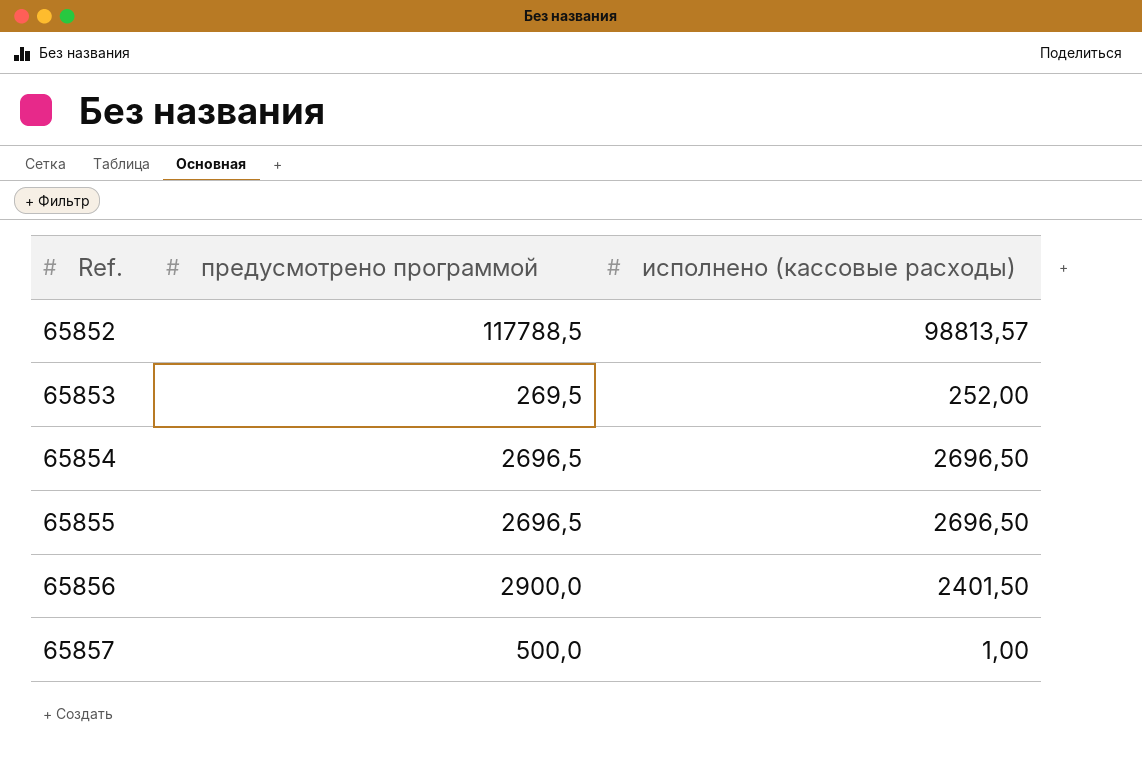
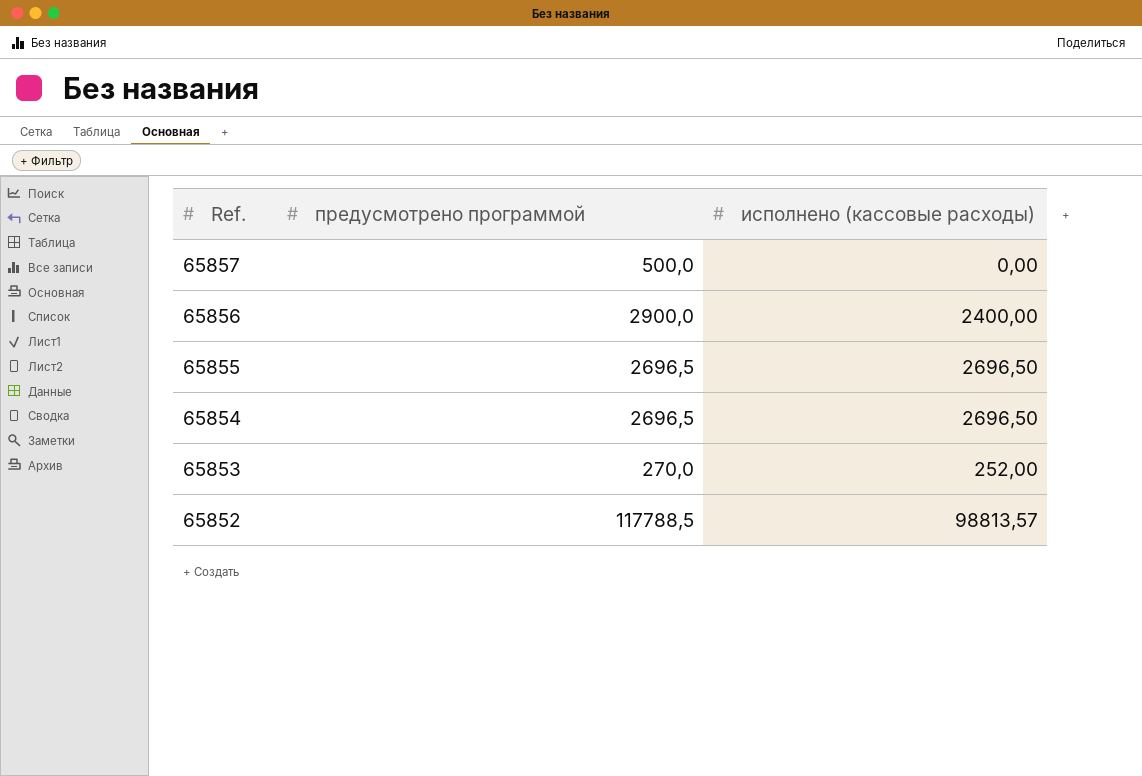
row order: Ref. ascending -> Ref. descending
65857 | исполнено (кассовые расходы): 1,00 -> 0,00
65856 | исполнено (кассовые расходы): 2401,50 -> 2400,00
65853 | предусмотрено программой: 269,5 -> 270,0

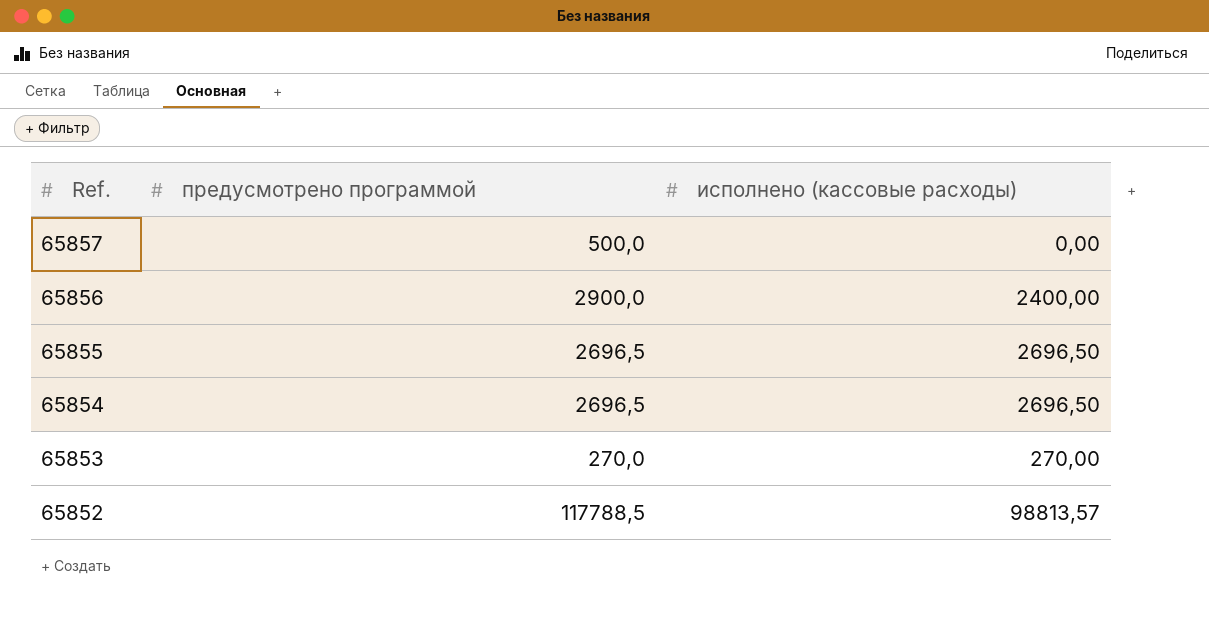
65853 | исполнено (кассовые расходы): 252,00 -> 270,00

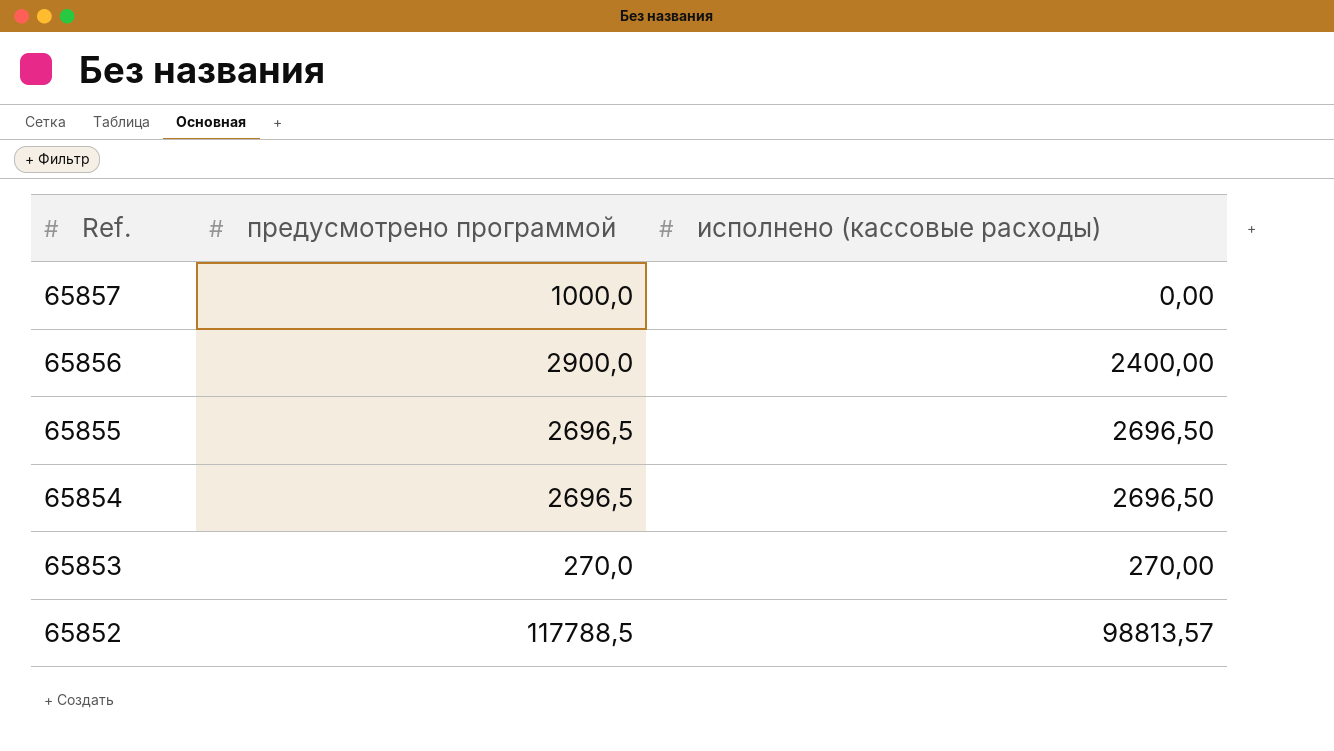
65857 | предусмотрено программой: 500,0 -> 1000,0

